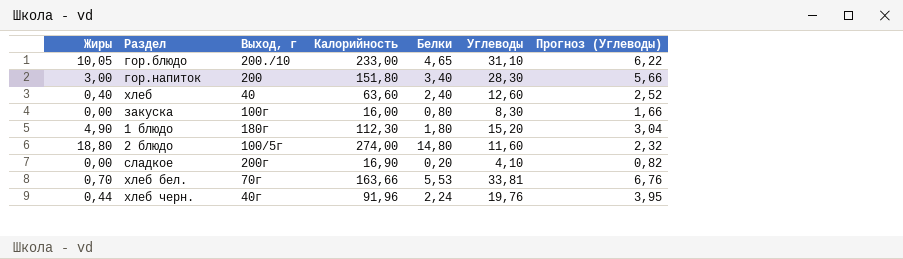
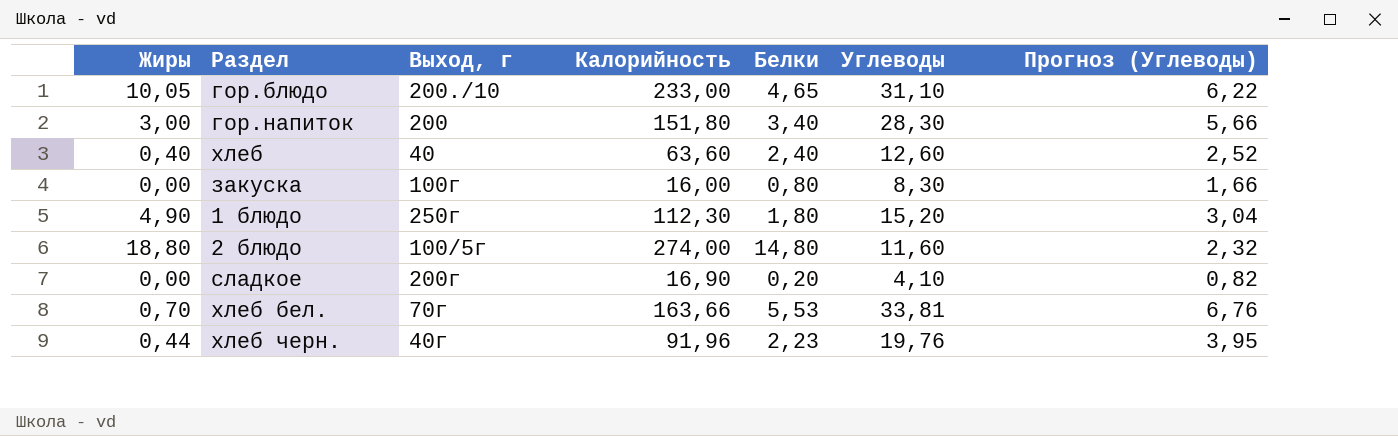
1 блюдо | Выход, г: 180г -> 250г
хлеб черн. | Белки: 2,24 -> 2,23

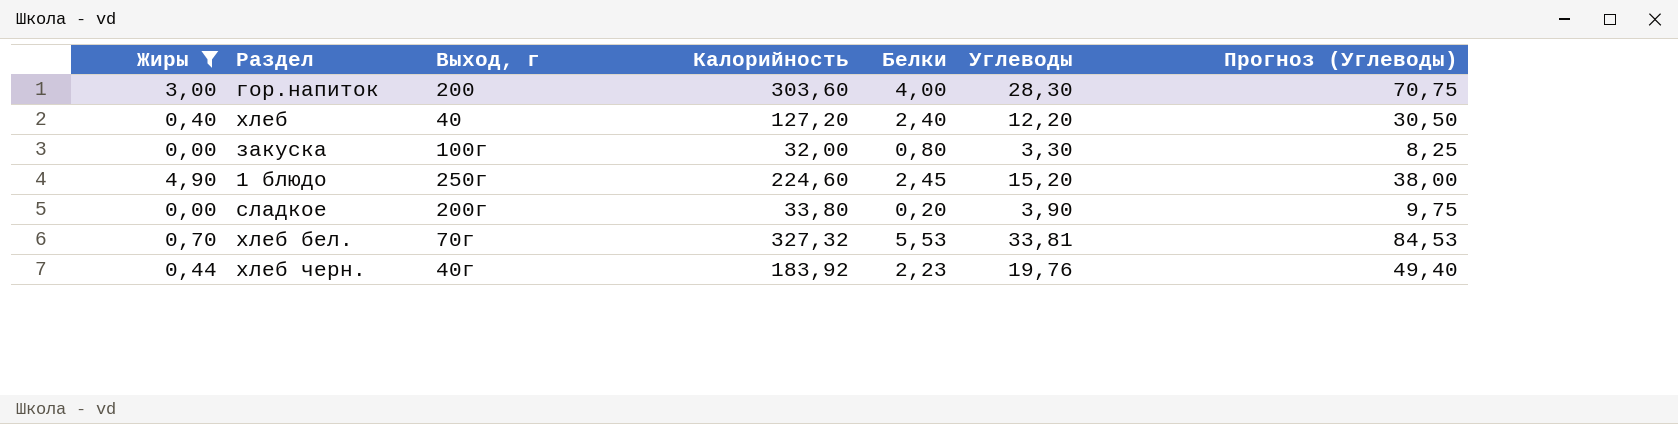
filter: none -> Жиры <= 4,90
column Прогноз (Углеводы) | formula: [Углеводы] * 0,2 -> [Углеводы] * 2,5
гор.напиток | Калорийность: 151,80 -> 303,60
гор.напиток | Белки: 3,40 -> 4,00
хлеб | Калорийность: 63,60 -> 127,20
хлеб | Углеводы: 12,60 -> 12,20
закуска | Калорийность: 16,00 -> 32,00
закуска | Углеводы: 8,30 -> 3,30
1 блюдо | Калорийность: 112,30 -> 224,60
1 блюдо | Белки: 1,80 -> 2,45
сладкое | Калорийность: 16,90 -> 33,80
сладкое | Углеводы: 4,10 -> 3,90
хлеб бел. | Калорийность: 163,66 -> 327,32
хлеб черн. | Калорийность: 91,96 -> 183,92

